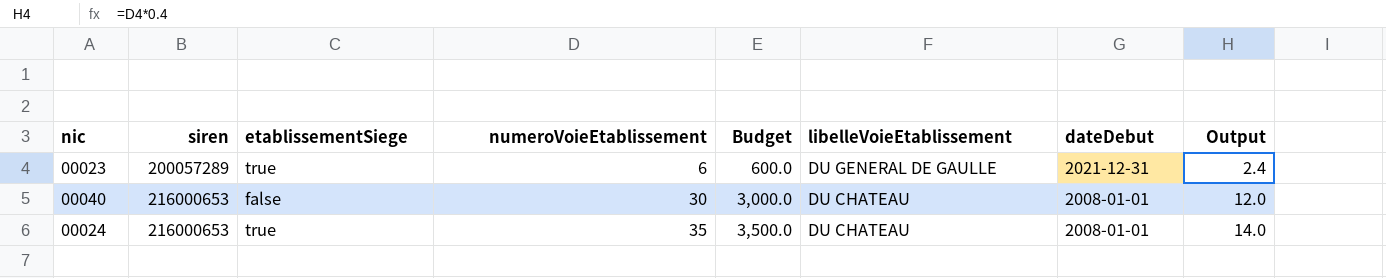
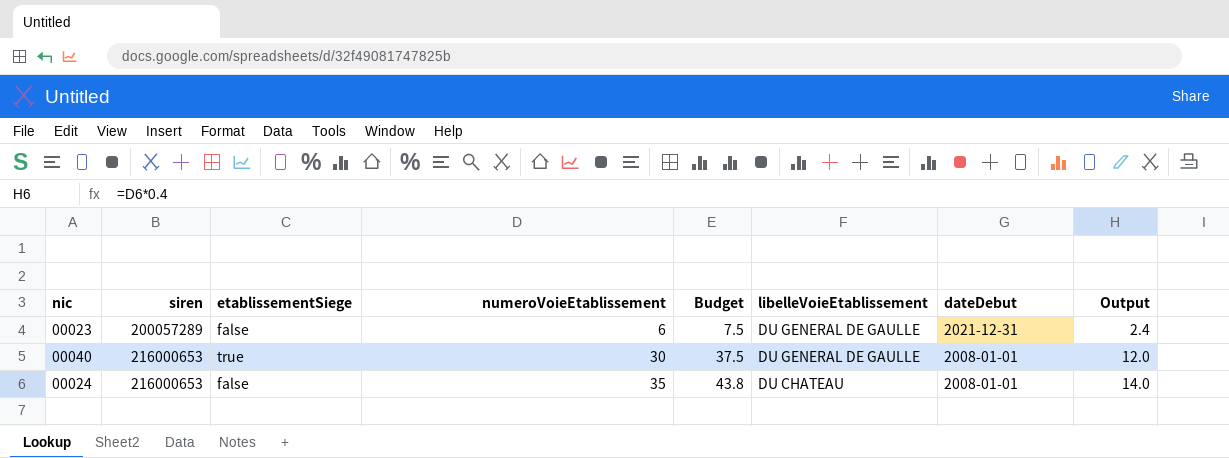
column Budget | formula: [numeroVoieEtablissement] * 100 -> [numeroVoieEtablissement] * 1.25
00023 | etablissementSiege: true -> false
00040 | etablissementSiege: false -> true
00040 | libelleVoieEtablissement: DU CHATEAU -> DU GENERAL DE GAULLE
00024 | etablissementSiege: true -> false

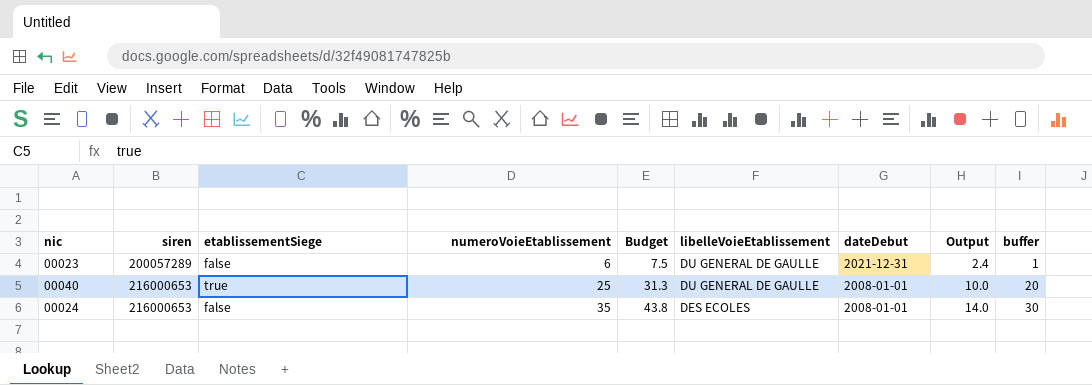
column buffer | formula: none -> [numeroVoieEtablissement] - 5
00040 | numeroVoieEtablissement: 30 -> 25
00040 | Budget: 37.5 -> 31.3
00040 | Output: 12.0 -> 10.0
00024 | libelleVoieEtablissement: DU CHATEAU -> DES ECOLES

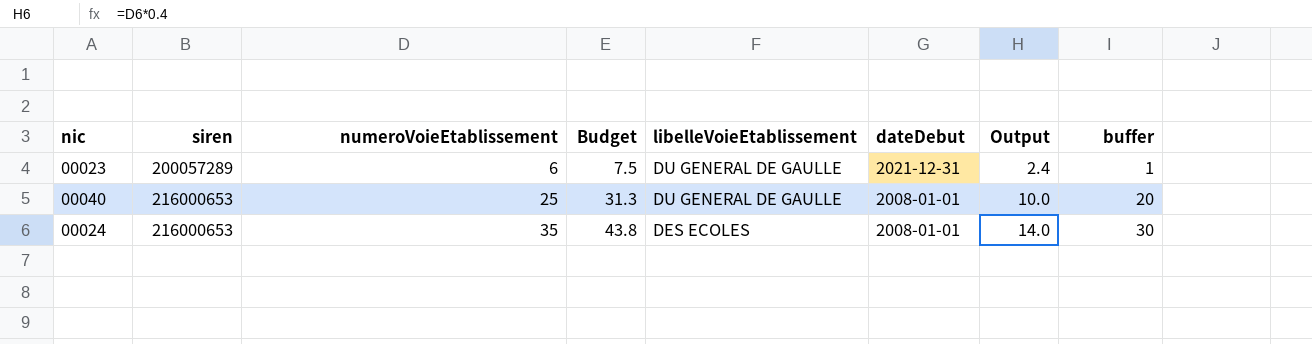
column etablissementSiege | position: 3 -> none

